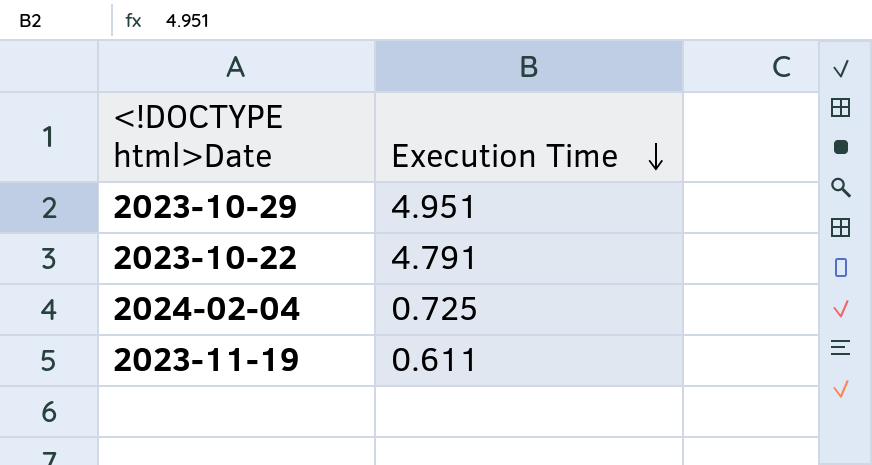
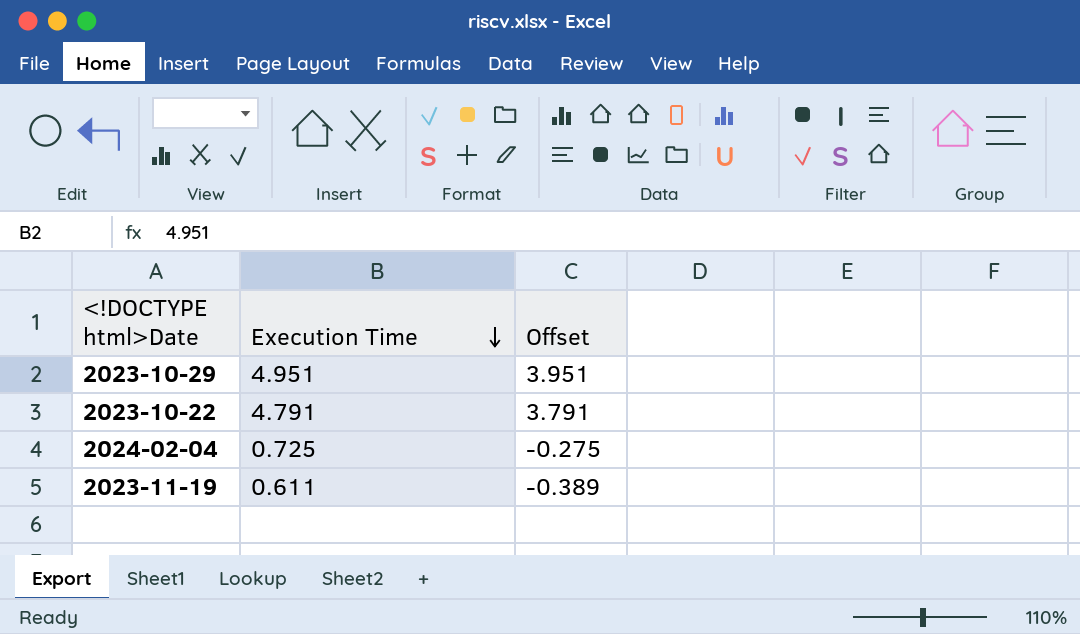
column Offset | formula: none -> [Execution Time] - 1

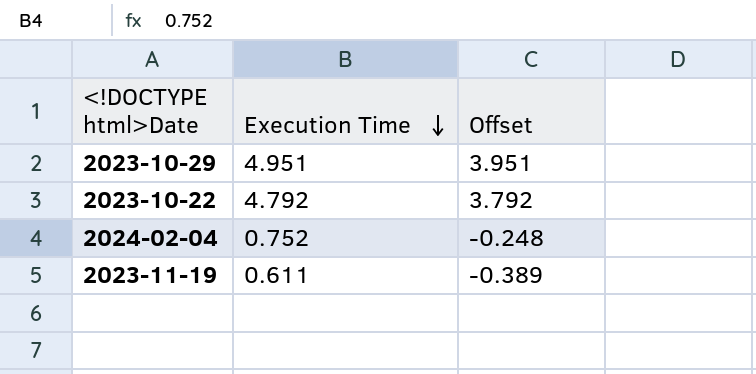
2023-10-22 | Execution Time: 4.791 -> 4.792
2023-10-22 | Offset: 3.791 -> 3.792
2024-02-04 | Execution Time: 0.725 -> 0.752
2024-02-04 | Offset: -0.275 -> -0.248

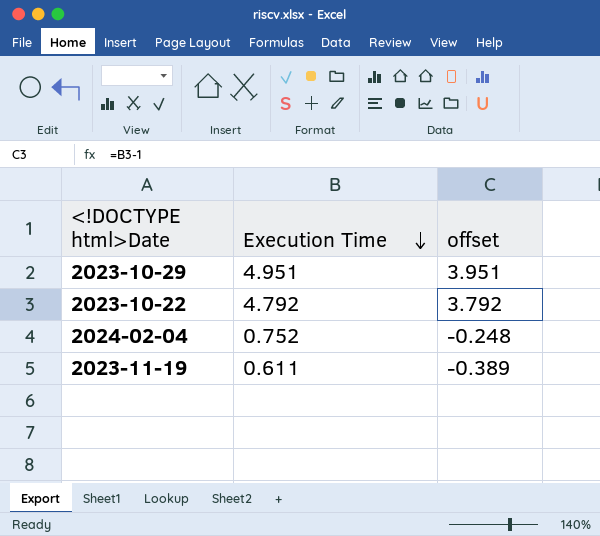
column name: Offset -> offset

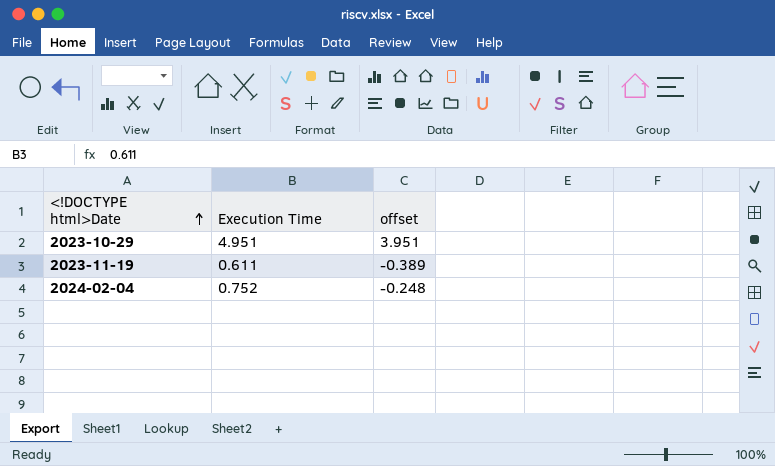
row order: Execution Time descending -> <!DOCTYPE html>Date ascending
row 2023-10-22: 4.792 | 3.792 -> none

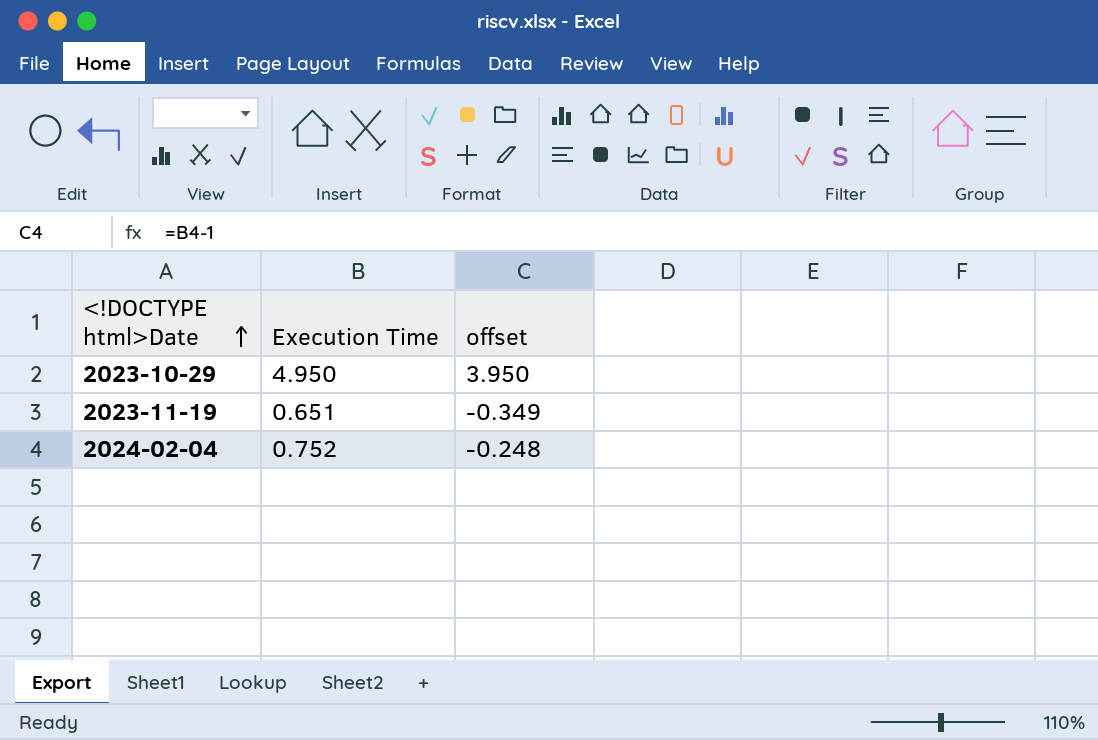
2023-10-29 | Execution Time: 4.951 -> 4.950
2023-10-29 | offset: 3.951 -> 3.950
2023-11-19 | Execution Time: 0.611 -> 0.651
2023-11-19 | offset: -0.389 -> -0.349

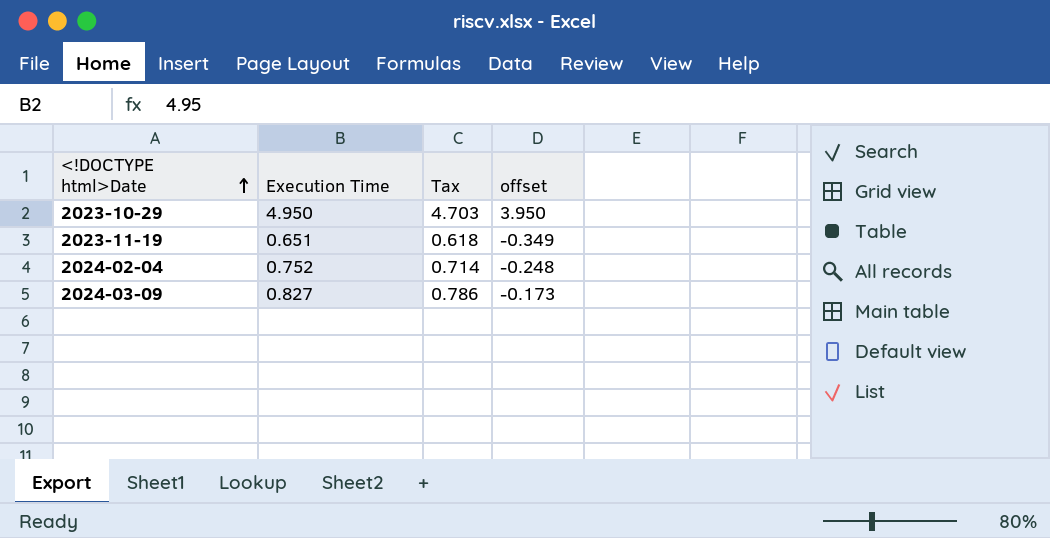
column Tax | formula: none -> [Execution Time] * 0.95
row 2024-03-09: none -> 0.827 | 0.786 | -0.173

